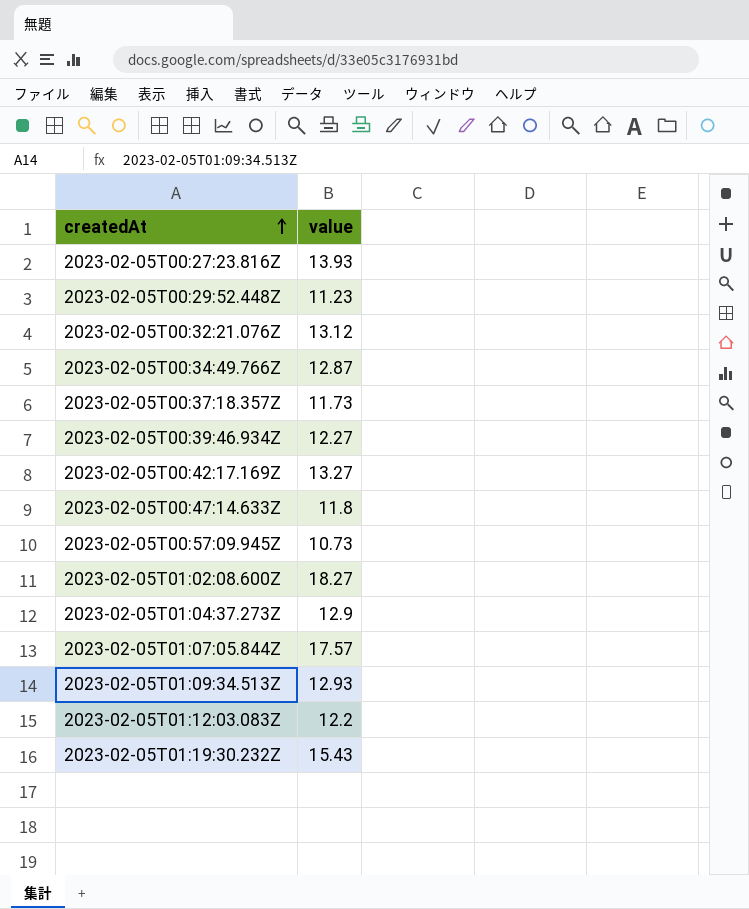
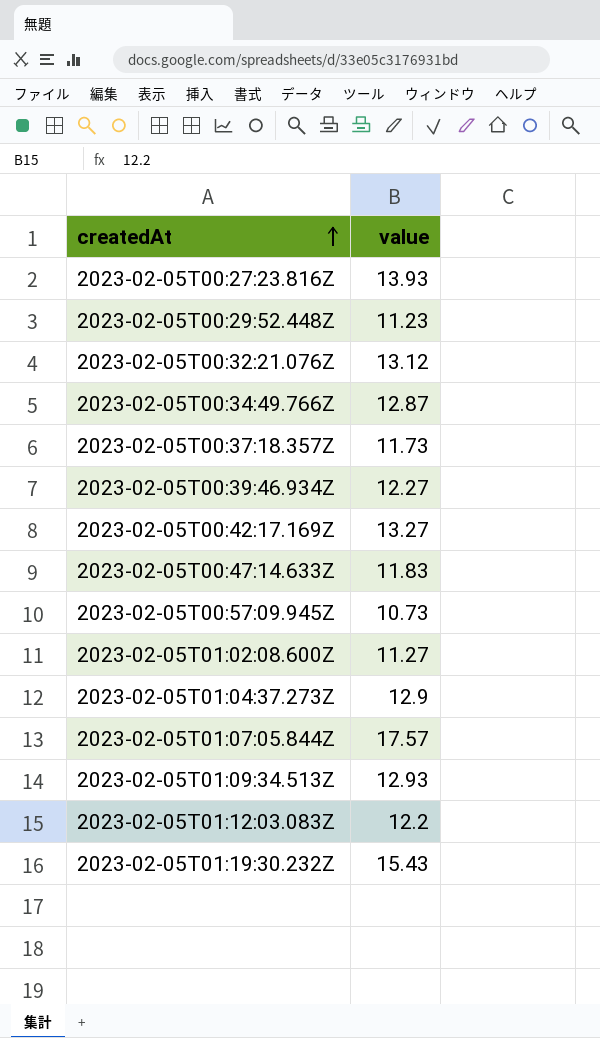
2023-02-05T00:47:14.633Z | value: 11.8 -> 11.83
2023-02-05T01:02:08.600Z | value: 18.27 -> 11.27

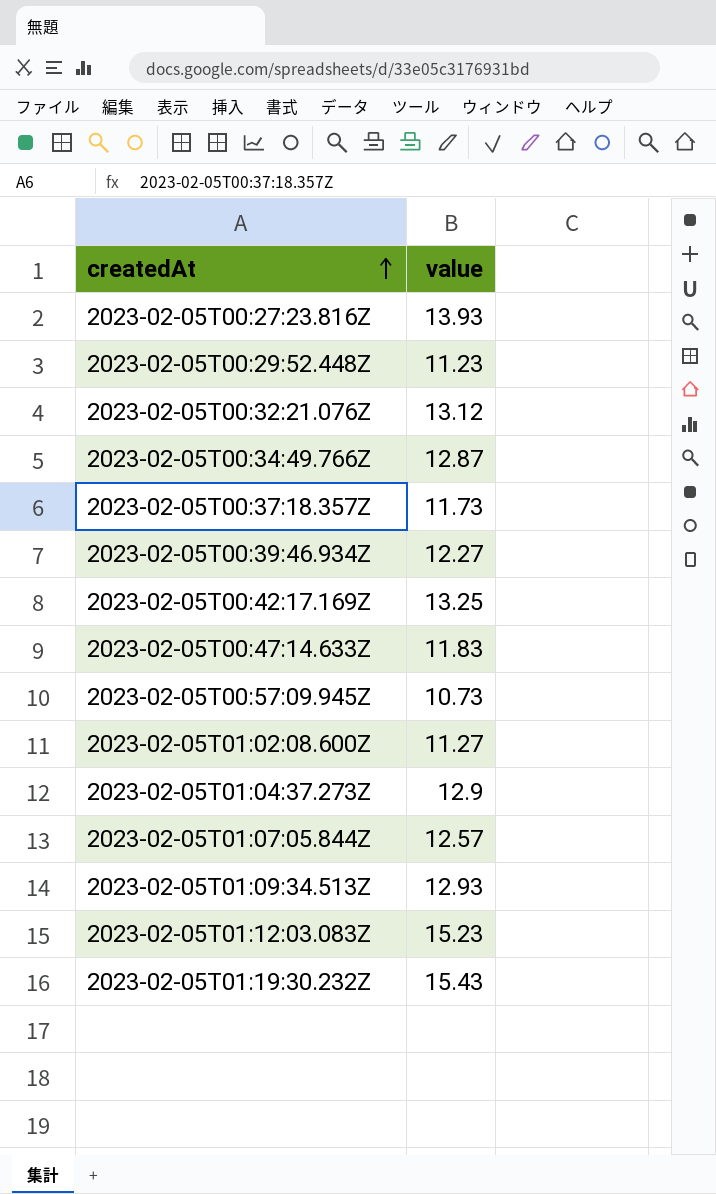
2023-02-05T00:42:17.169Z | value: 13.27 -> 13.25
2023-02-05T01:07:05.844Z | value: 17.57 -> 12.57
2023-02-05T01:12:03.083Z | value: 12.2 -> 15.23

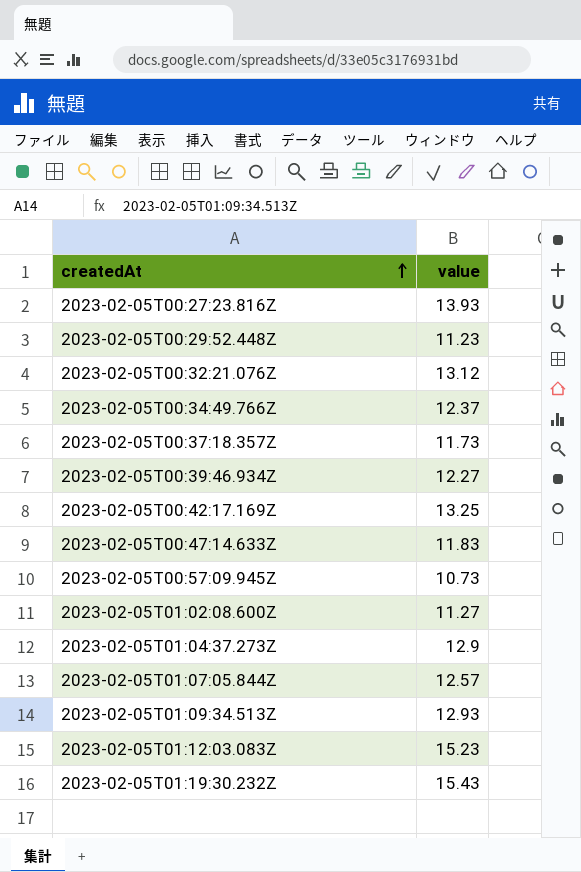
2023-02-05T00:34:49.766Z | value: 12.87 -> 12.37

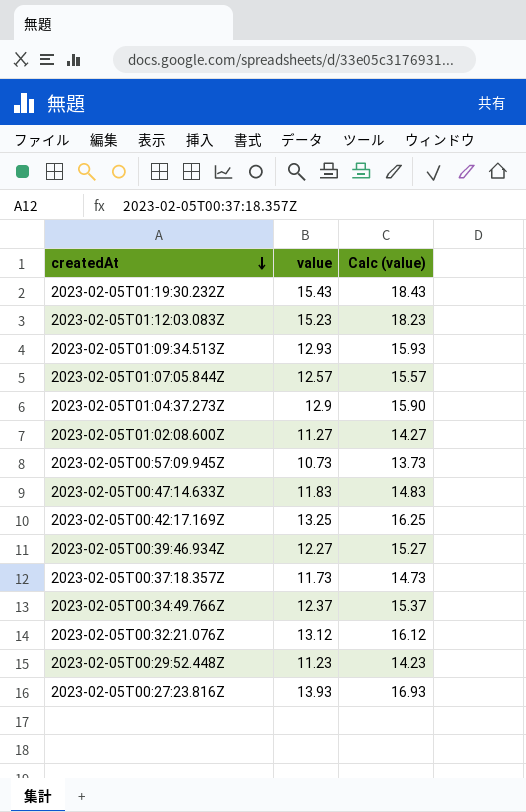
row order: createdAt ascending -> createdAt descending
column Calc (value) | formula: none -> [value] + 3

